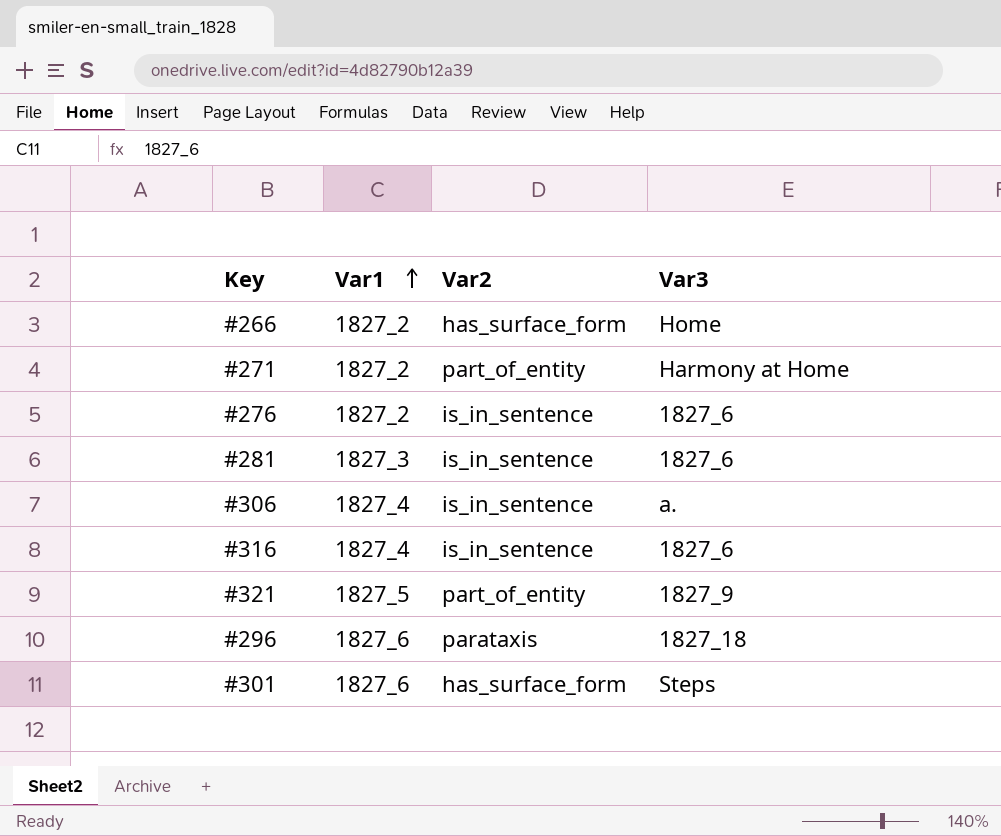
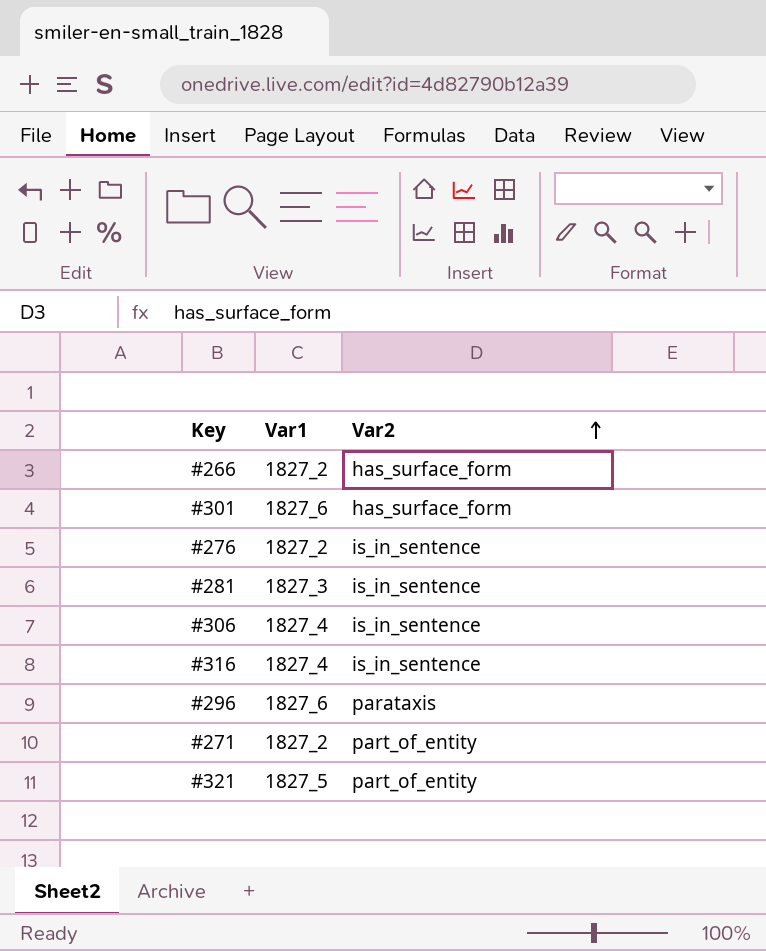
row order: Var1 ascending -> Var2 ascending
column Var3 | position: 4 -> none

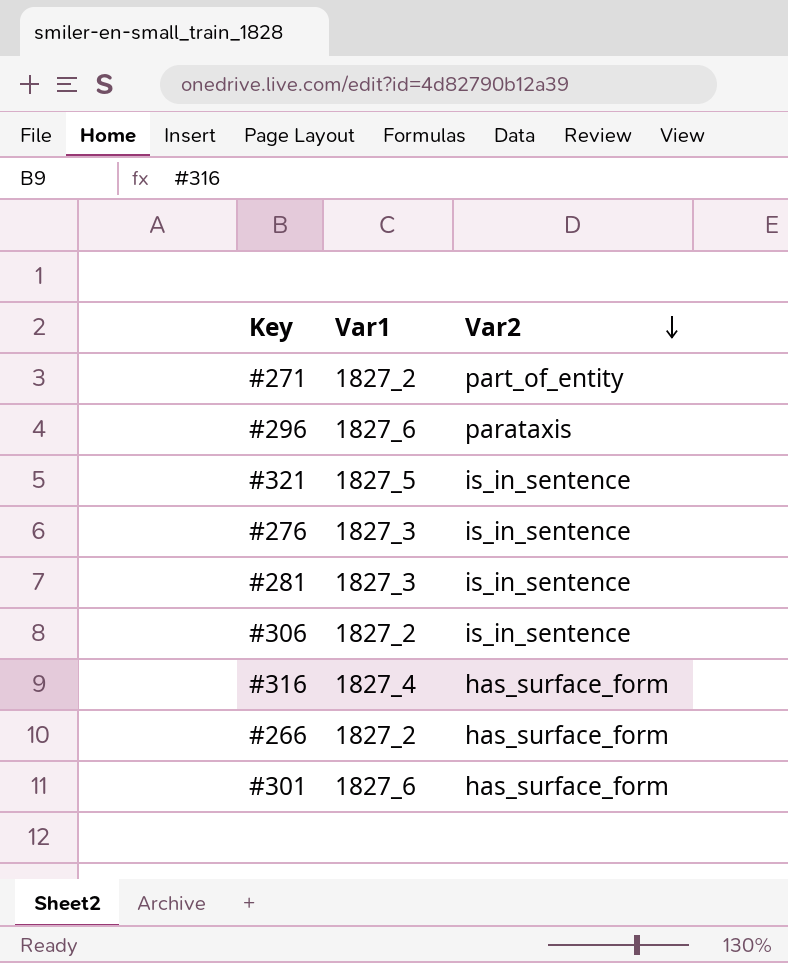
row order: Var2 ascending -> Var2 descending
#321 | Var2: part_of_entity -> is_in_sentence
#276 | Var1: 1827_2 -> 1827_3
#306 | Var1: 1827_4 -> 1827_2
#316 | Var2: is_in_sentence -> has_surface_form

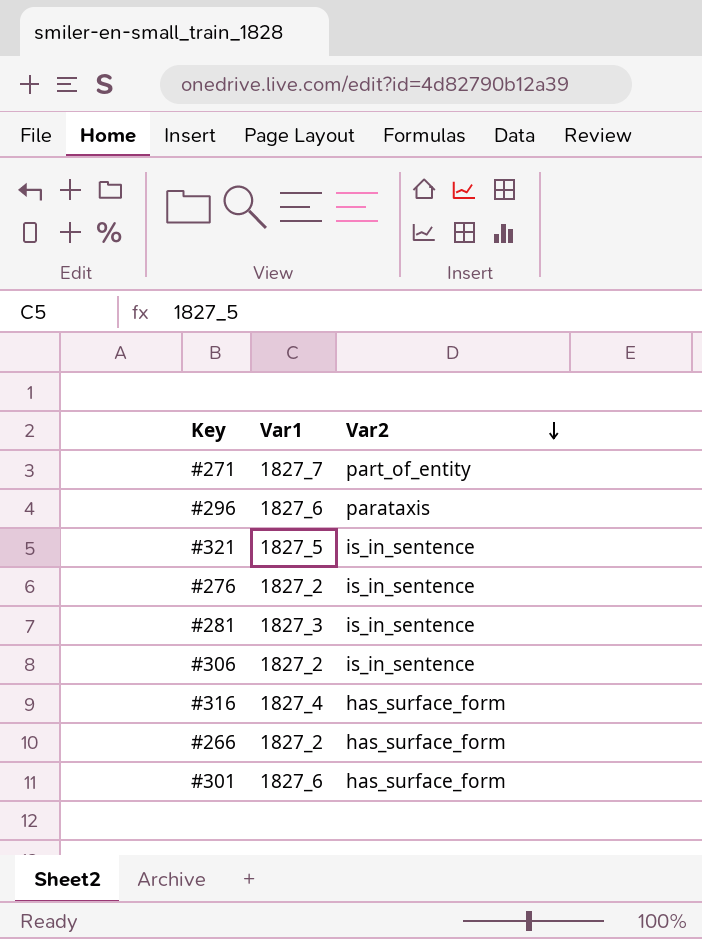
#271 | Var1: 1827_2 -> 1827_7
#276 | Var1: 1827_3 -> 1827_2

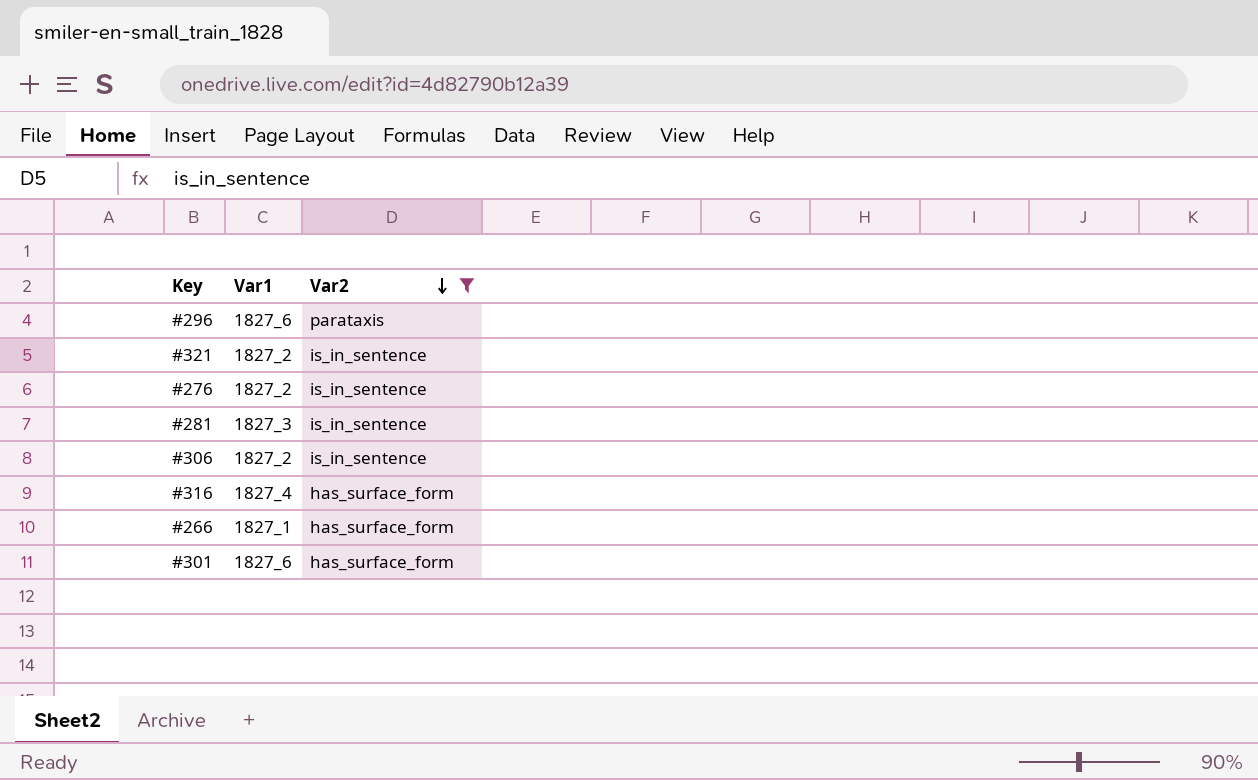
filter: none -> Var2 != part_of_entity
#321 | Var1: 1827_5 -> 1827_2
#266 | Var1: 1827_2 -> 1827_1

